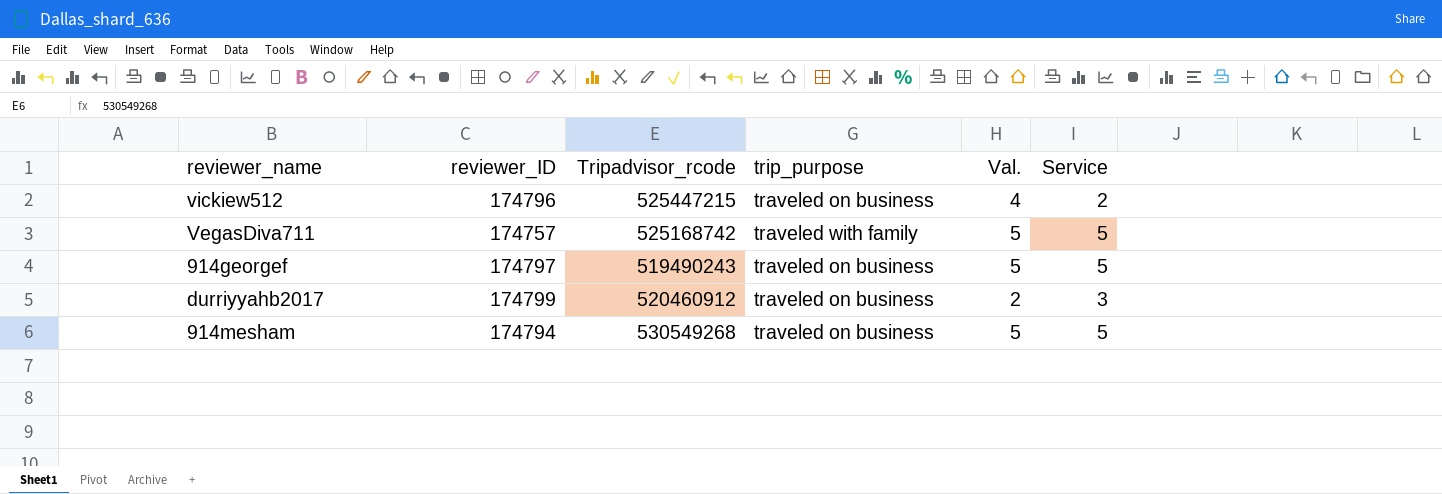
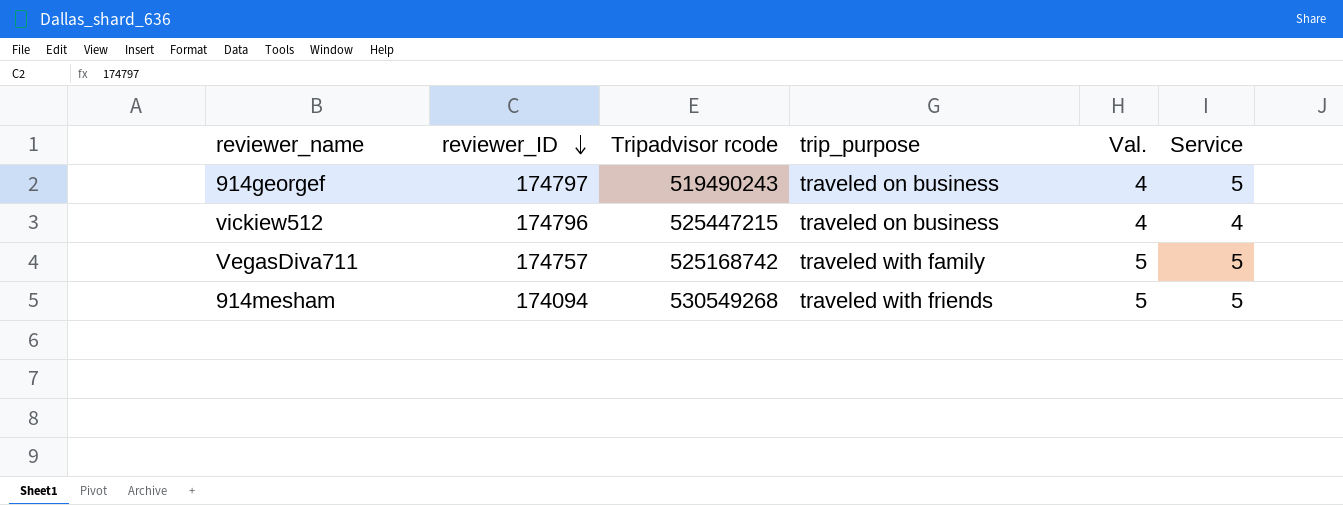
row order: none -> reviewer_ID descending
column name: Tripadvisor_rcode -> Tripadvisor rcode
row durriyyahb2017: 174799 | 520460912 | traveled on business | 2 | 3 -> none
914georgef | Val.: 5 -> 4
vickiew512 | Service: 2 -> 4
914mesham | reviewer_ID: 174794 -> 174094
914mesham | trip_purpose: traveled on business -> traveled with friends

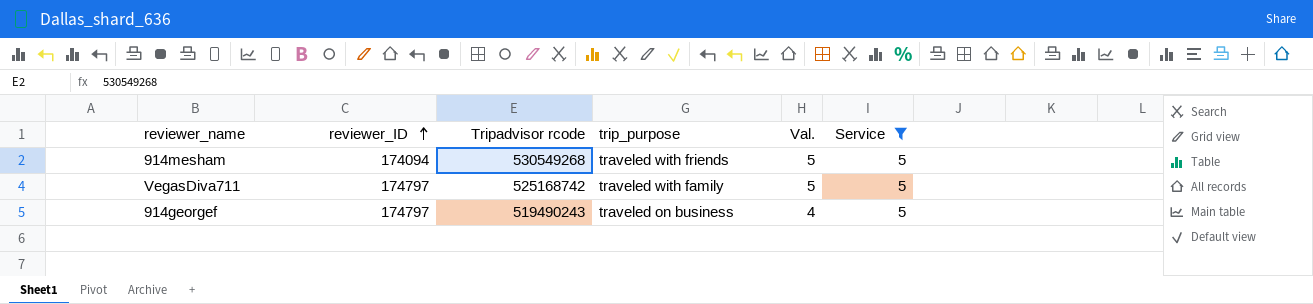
filter: none -> Service = 5
row order: reviewer_ID descending -> reviewer_ID ascending
VegasDiva711 | reviewer_ID: 174757 -> 174797

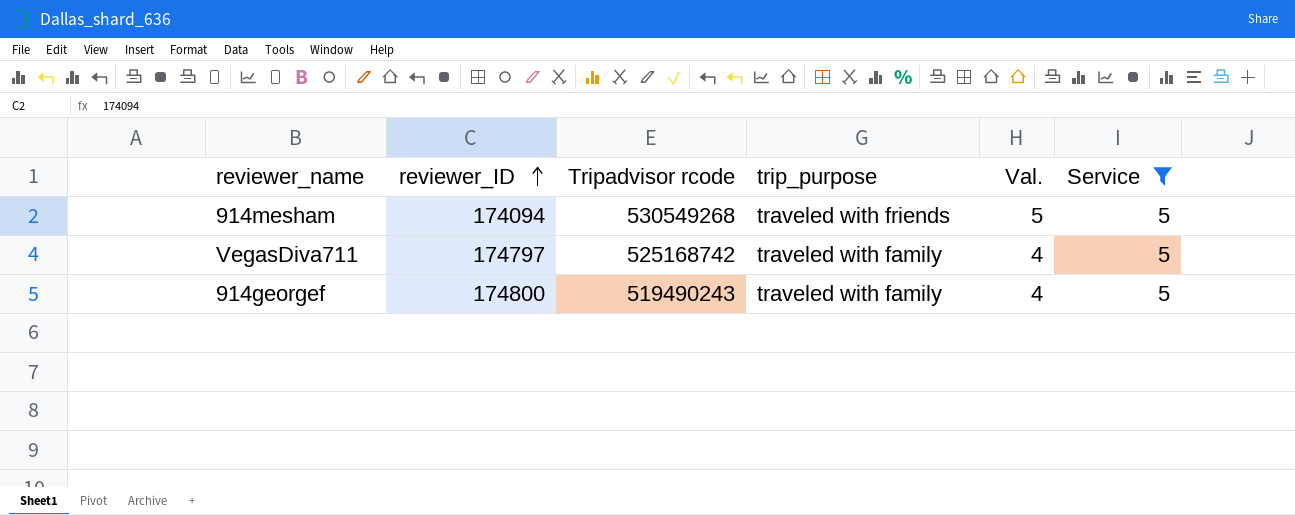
VegasDiva711 | Val.: 5 -> 4
914georgef | reviewer_ID: 174797 -> 174800
914georgef | trip_purpose: traveled on business -> traveled with family

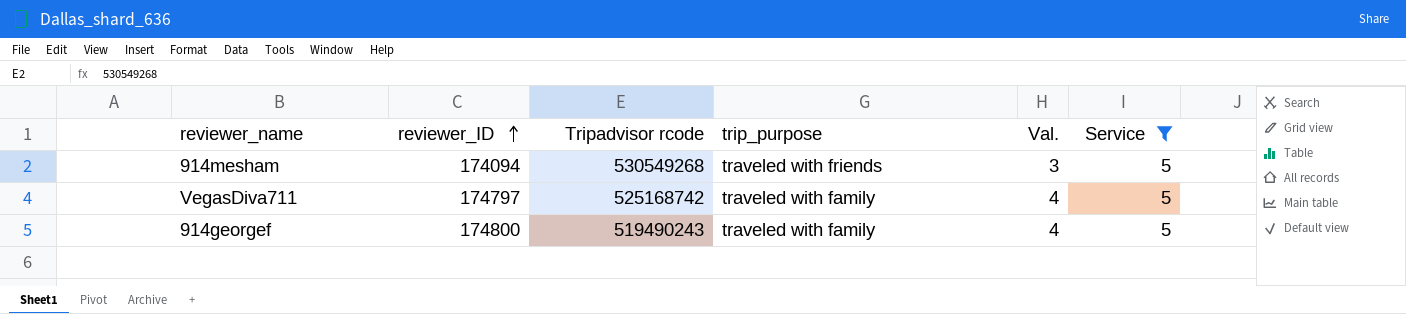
914mesham | Val.: 5 -> 3

